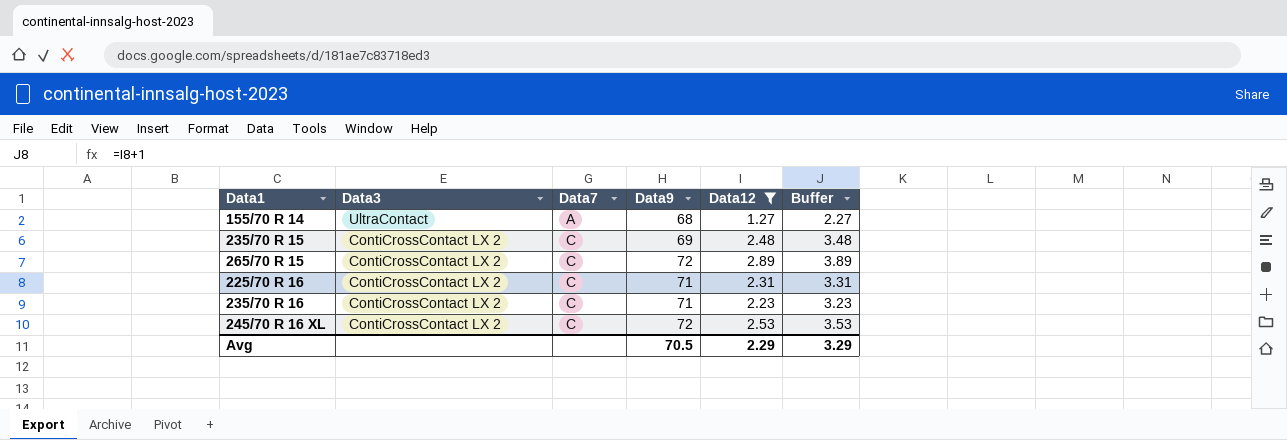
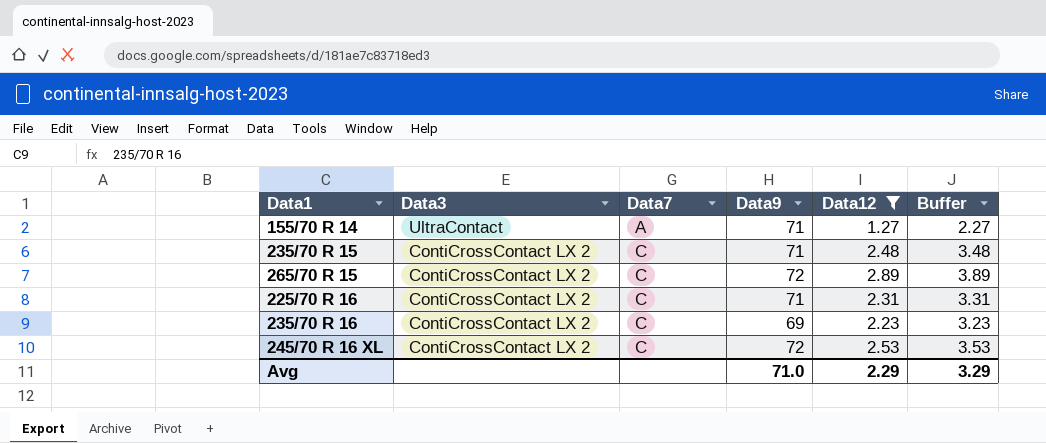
155/70 R 14 | Data9: 68 -> 71
235/70 R 15 | Data9: 69 -> 71
235/70 R 16 | Data9: 71 -> 69
Avg | Data9: 70.5 -> 71.0

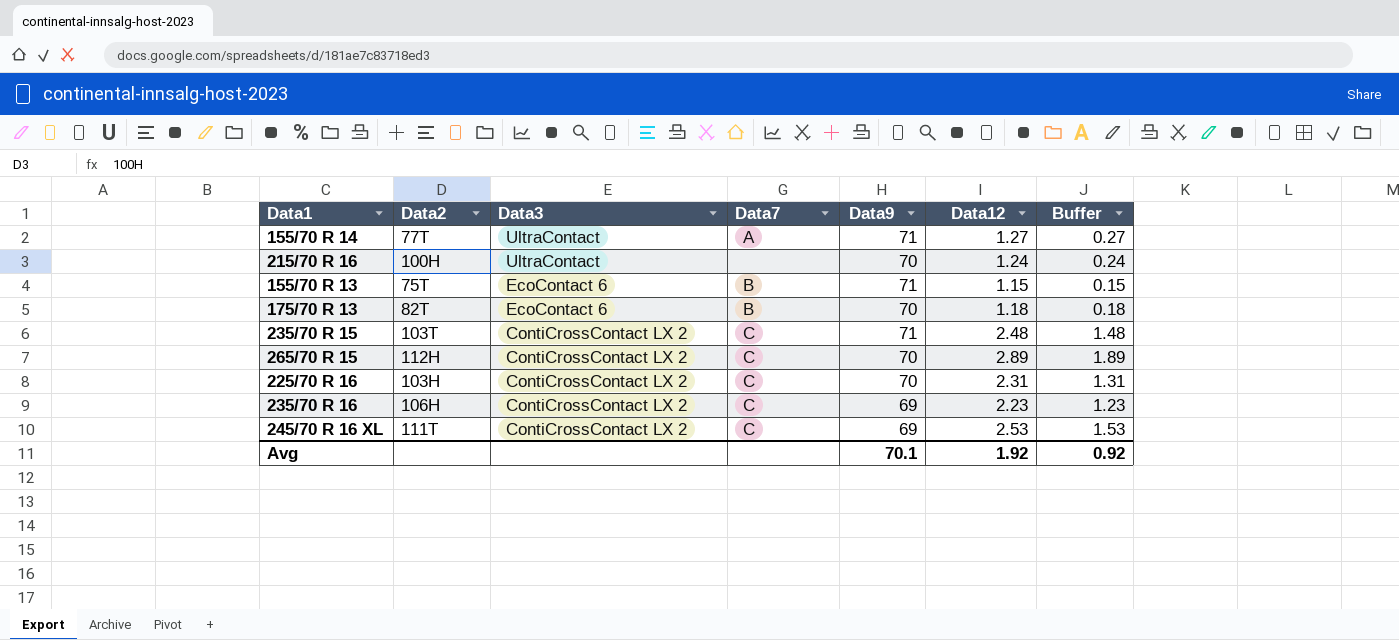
filter: Data12 >= 1.27 -> none
column Data2 | position: none -> 2
column Buffer | formula: [Data12] + 1 -> [Data12] - 1
265/70 R 15 | Data9: 72 -> 70
225/70 R 16 | Data9: 71 -> 70
245/70 R 16 XL | Data9: 72 -> 69
Avg | Data9: 71.0 -> 70.1
Avg | Data12: 2.29 -> 1.92
Avg | Buffer: 3.29 -> 0.92

